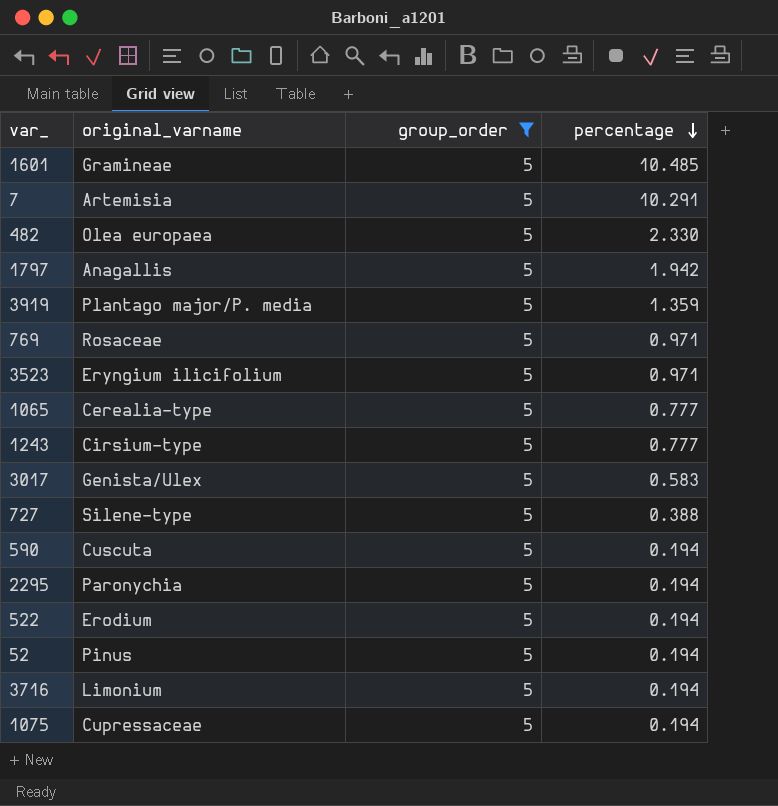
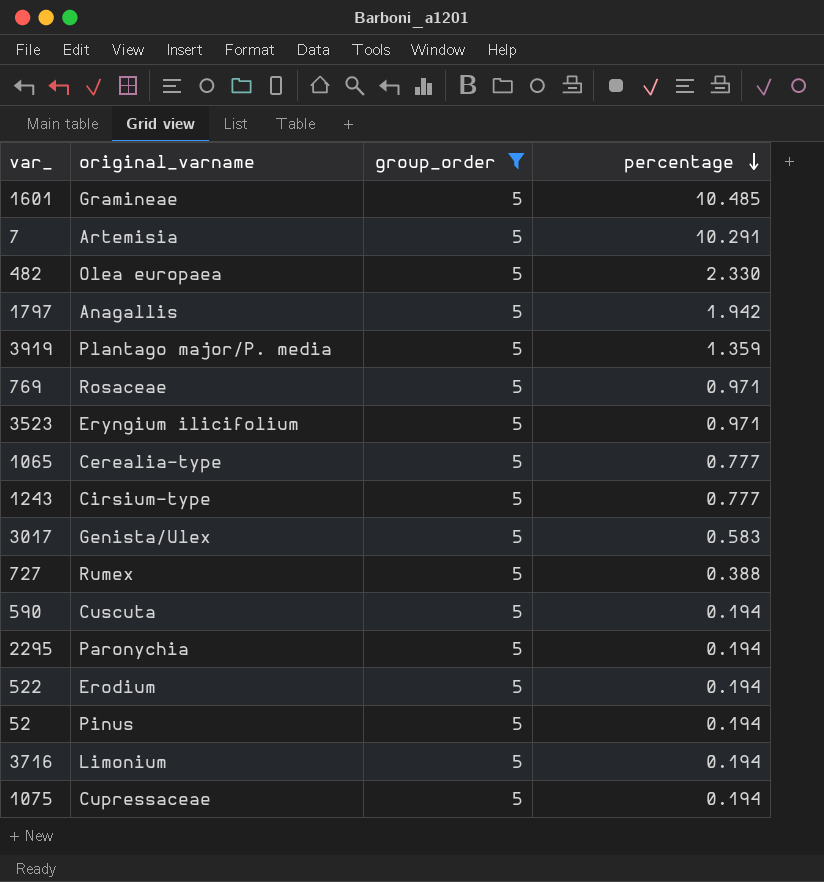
727 | original_varname: Silene-type -> Rumex

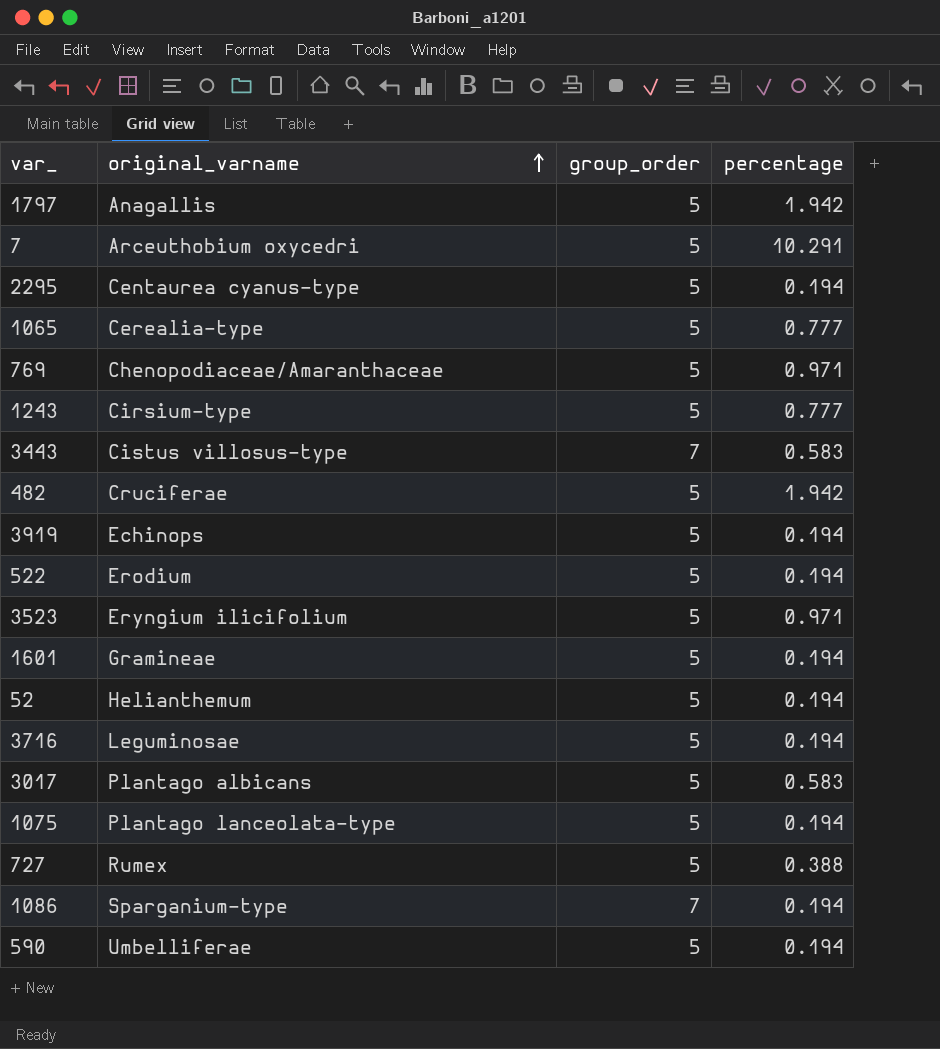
filter: group_order = 5 -> none
row order: percentage descending -> original_varname ascending
7 | original_varname: Artemisia -> Arceuthobium oxycedri
2295 | original_varname: Paronychia -> Centaurea cyanus-type
769 | original_varname: Rosaceae -> Chenopodiaceae/Amaranthaceae
482 | original_varname: Olea europaea -> Cruciferae
482 | percentage: 2.330 -> 1.942
3919 | original_varname: Plantago major/P. media -> Echinops
3919 | percentage: 1.359 -> 0.194
1601 | percentage: 10.485 -> 0.194
52 | original_varname: Pinus -> Helianthemum
3716 | original_varname: Limonium -> Leguminosae
3017 | original_varname: Genista/Ulex -> Plantago albicans
1075 | original_varname: Cupressaceae -> Plantago lanceolata-type
590 | original_varname: Cuscuta -> Umbelliferae

